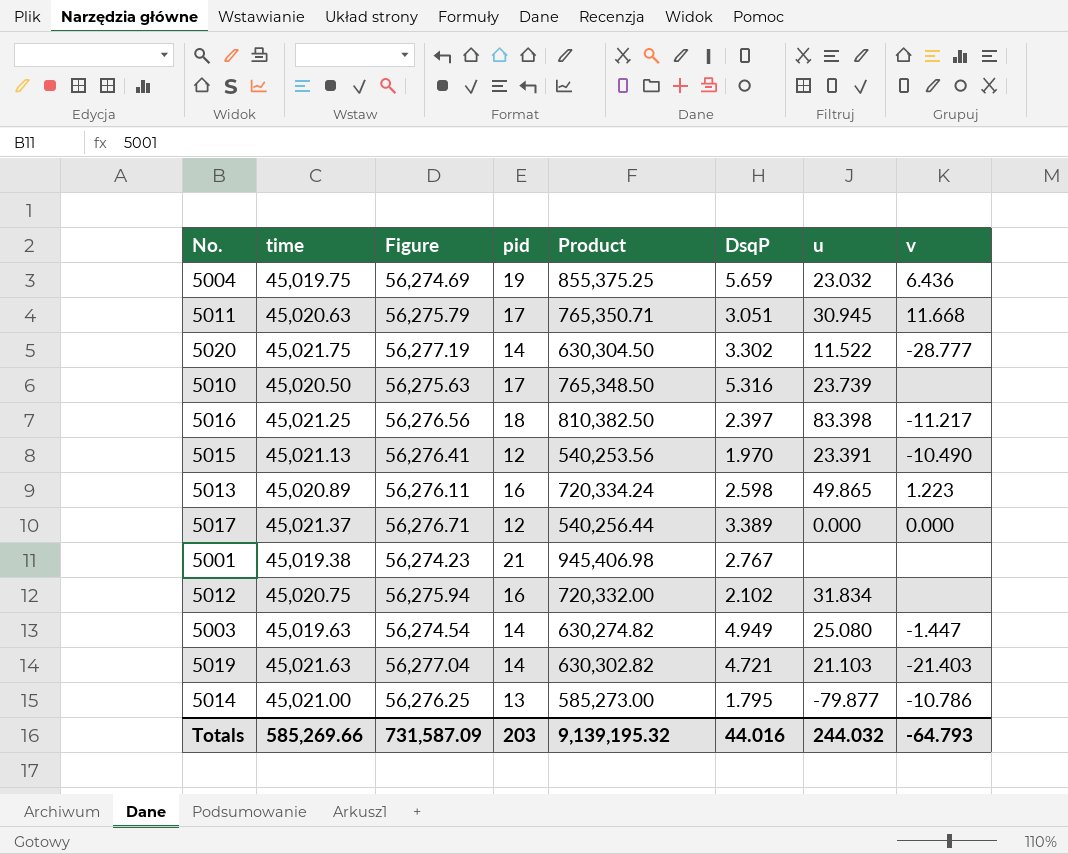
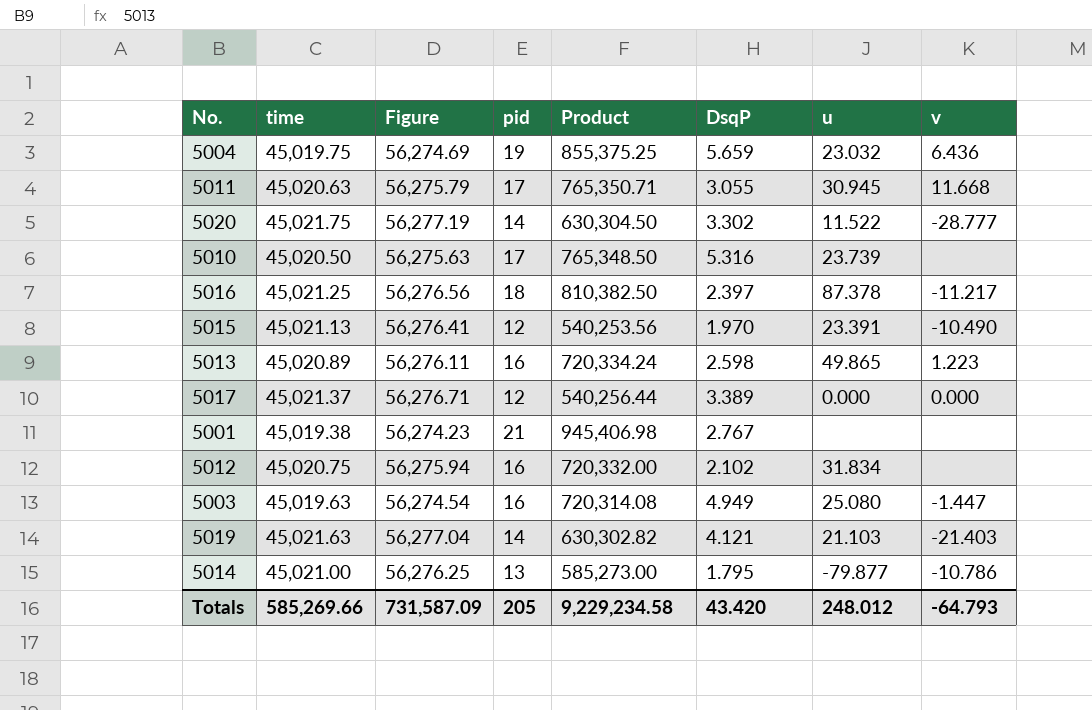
5011 | DsqP: 3.051 -> 3.055
5016 | u: 83.398 -> 87.378
5003 | pid: 14 -> 16
5003 | Product: 630,274.82 -> 720,314.08
5019 | DsqP: 4.721 -> 4.121
Totals | pid: 203 -> 205
Totals | Product: 9,139,195.32 -> 9,229,234.58
Totals | DsqP: 44.016 -> 43.420
Totals | u: 244.032 -> 248.012

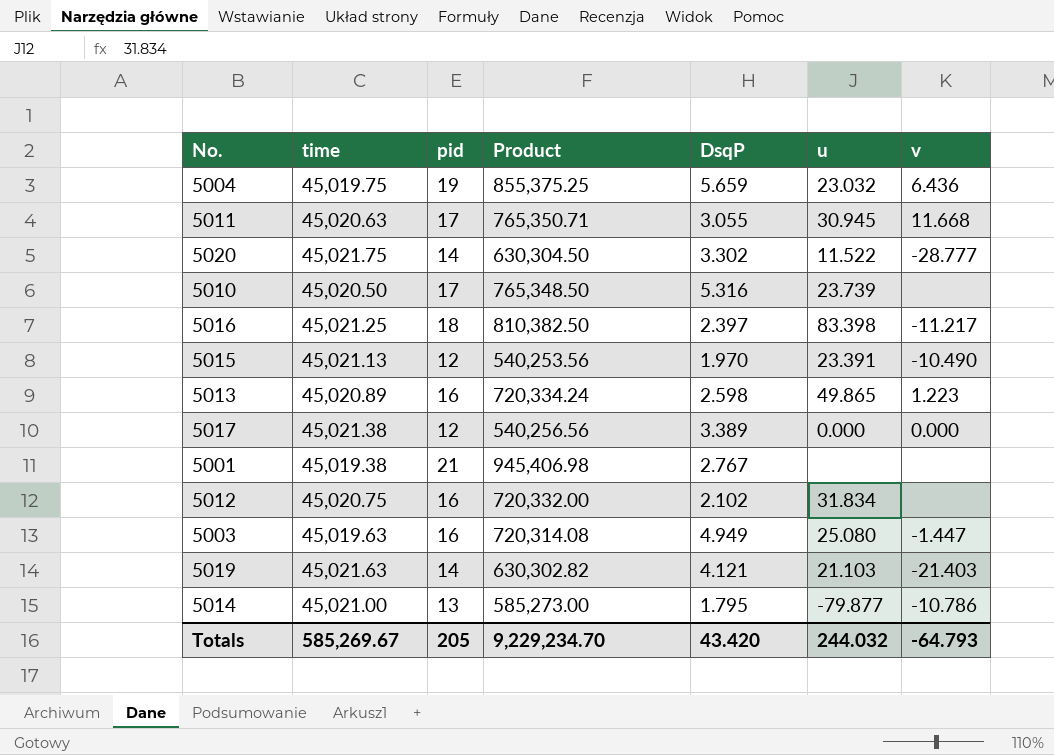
column Figure | formula: [time] * 1.25 -> none
5016 | u: 87.378 -> 83.398
5017 | time: 45,021.37 -> 45,021.38
5017 | Product: 540,256.44 -> 540,256.56
Totals | time: 585,269.66 -> 585,269.67
Totals | Product: 9,229,234.58 -> 9,229,234.70
Totals | u: 248.012 -> 244.032

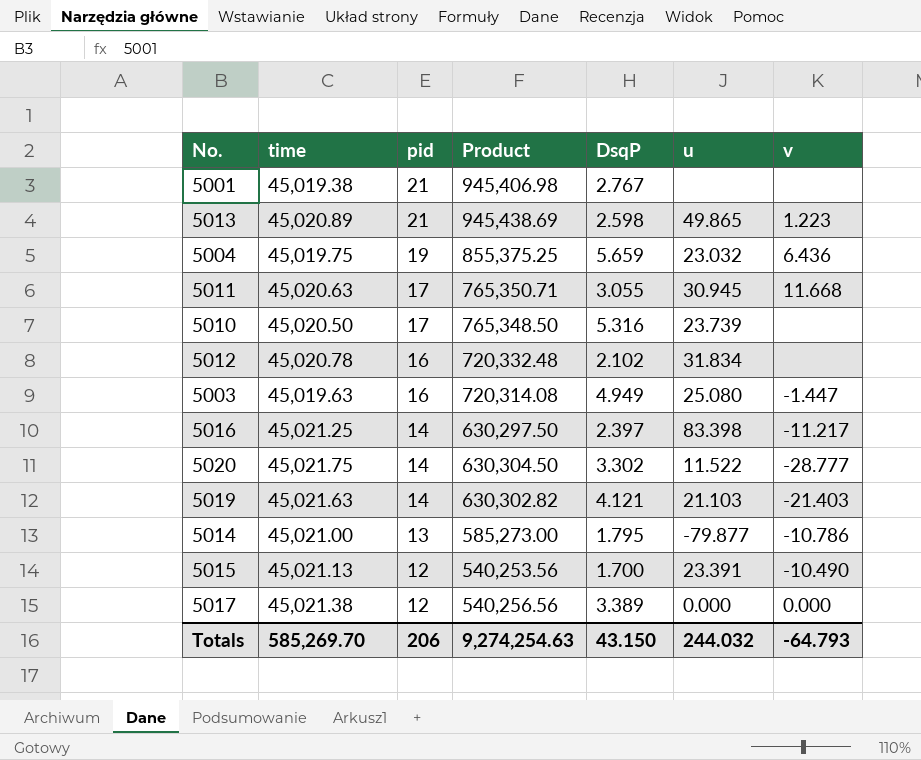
row order: none -> pid descending
5013 | pid: 16 -> 21
5013 | Product: 720,334.24 -> 945,438.69
5012 | time: 45,020.75 -> 45,020.78
5012 | Product: 720,332.00 -> 720,332.48
5016 | pid: 18 -> 14
5016 | Product: 810,382.50 -> 630,297.50
5015 | DsqP: 1.970 -> 1.700
Totals | time: 585,269.67 -> 585,269.70
Totals | pid: 205 -> 206
Totals | Product: 9,229,234.70 -> 9,274,254.63
Totals | DsqP: 43.420 -> 43.150

